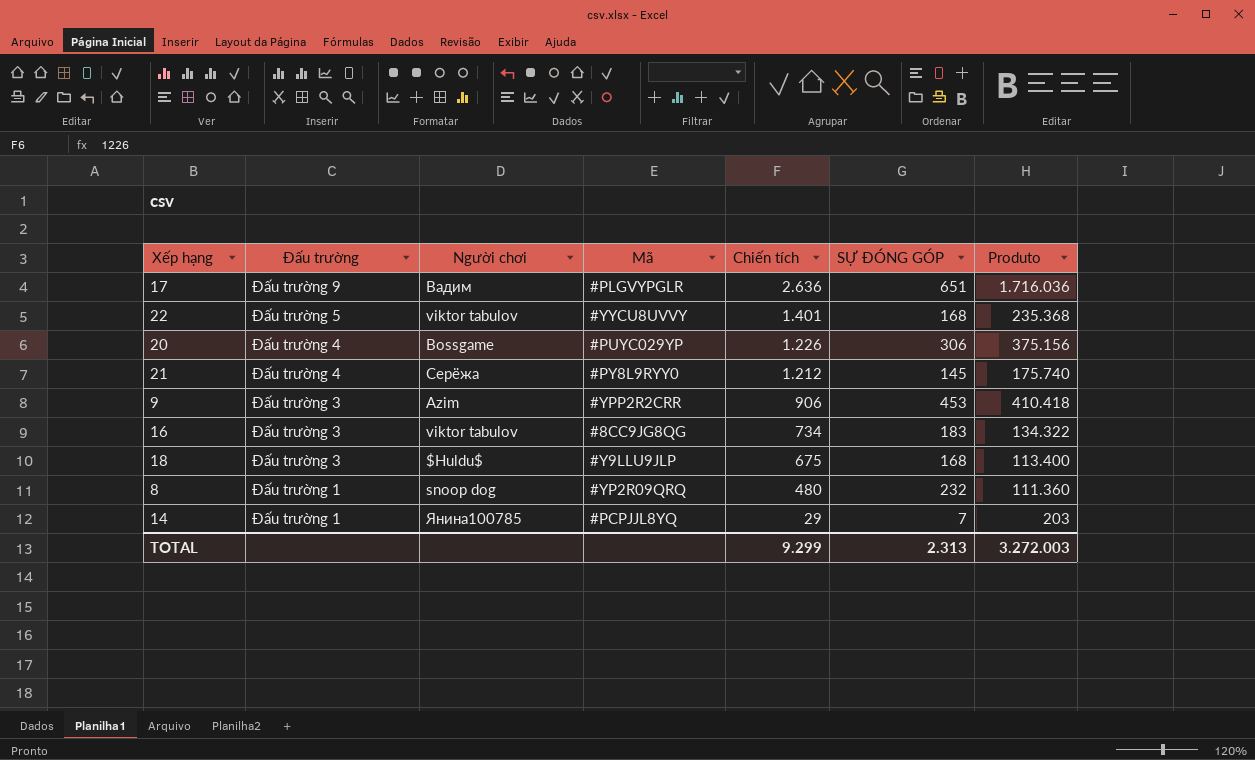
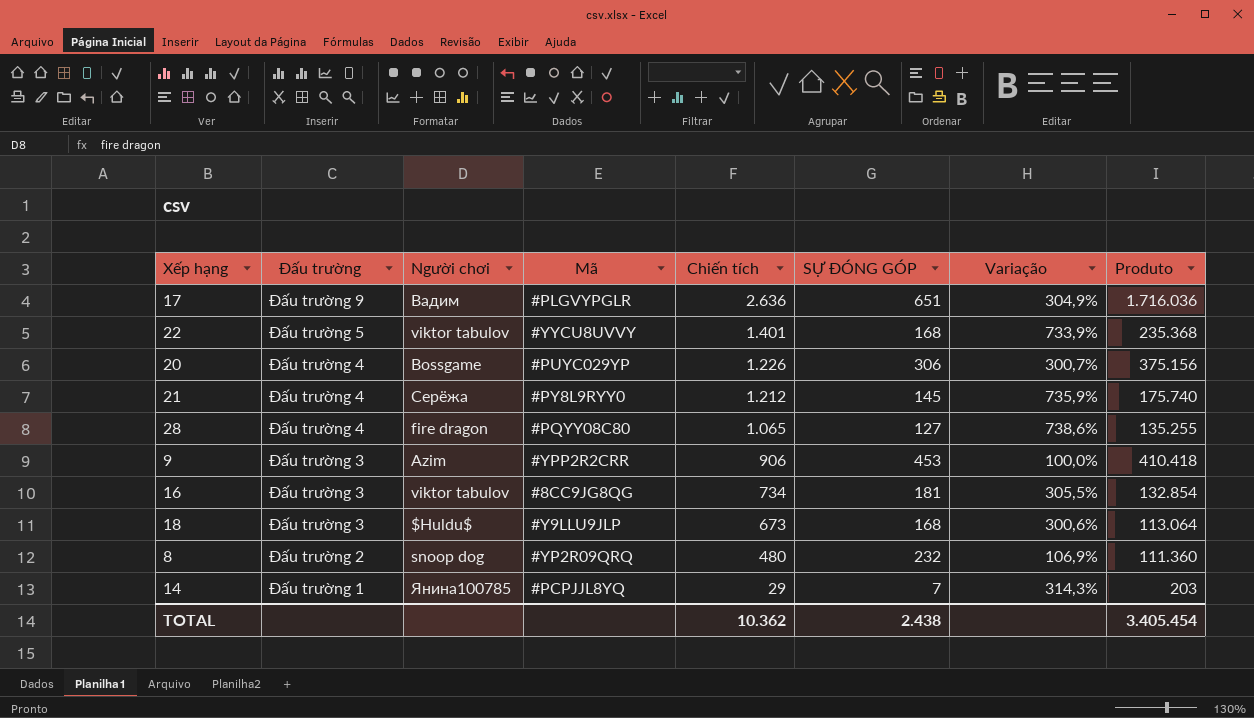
column Variação | formula: none -> ([Chiến tích] - [SỰ ĐÓNG GÓP]) / [SỰ ĐÓNG GÓP]
row 28: none -> Đấu trường 4 | fire dragon | #PQYY08C80 | 1.065 | 127 | 738,6% | 135.255
16 | SỰ ĐÓNG GÓP: 183 -> 181
16 | Produto: 134.322 -> 132.854
18 | Chiến tích: 675 -> 673
18 | Produto: 113.400 -> 113.064
8 | Đấu trường: Đấu trường 1 -> Đấu trường 2
TOTAL | Chiến tích: 9.299 -> 10.362
TOTAL | SỰ ĐÓNG GÓP: 2.313 -> 2.438
TOTAL | Produto: 3.272.003 -> 3.405.454

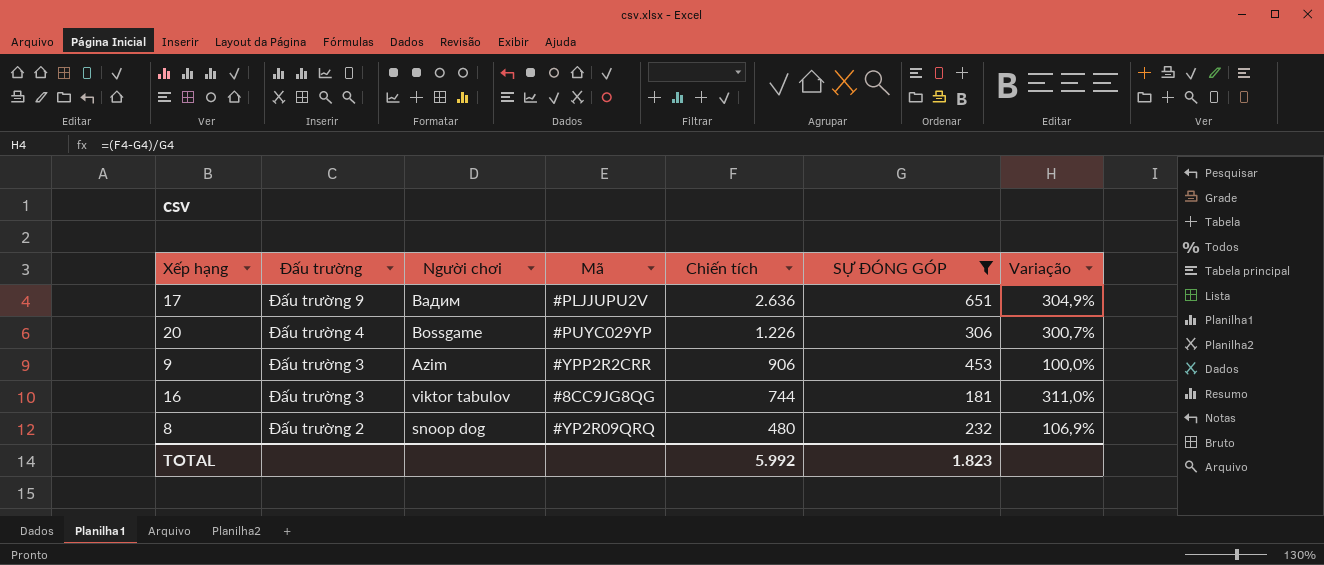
filter: none -> SỰ ĐÓNG GÓP >= 181
column Produto | formula: [Chiến tích] * [SỰ ĐÓNG GÓP] -> none
17 | Mã: #PLGVYPGLR -> #PLJJUPU2V
16 | Chiến tích: 734 -> 744
16 | Variação: 305,5% -> 311,0%
TOTAL | Chiến tích: 10.362 -> 5.992
TOTAL | SỰ ĐÓNG GÓP: 2.438 -> 1.823

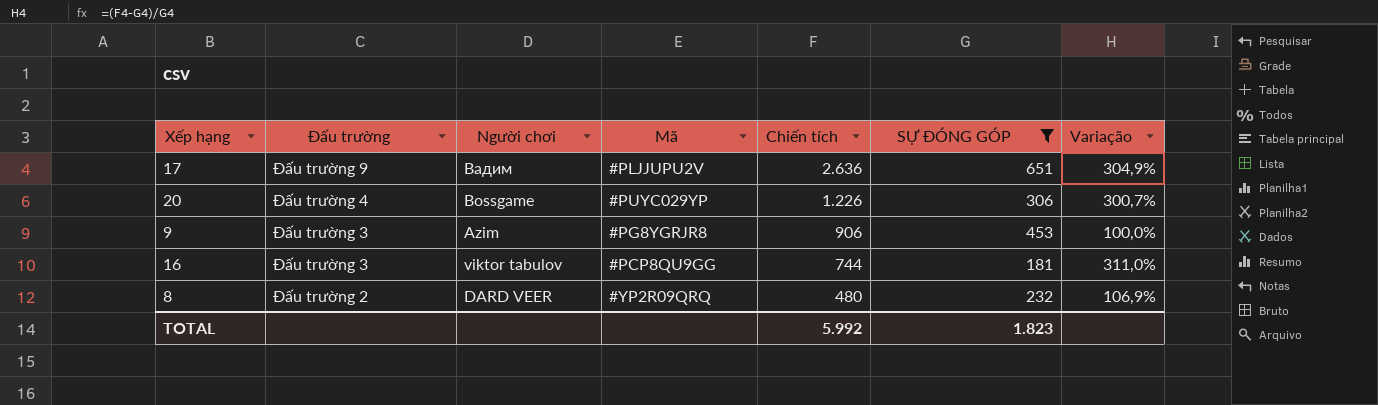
9 | Mã: #YPP2R2CRR -> #PG8YGRJR8
16 | Mã: #8CC9JG8QG -> #PCP8QU9GG
8 | Người chơi: snoop dog -> DARD VEER

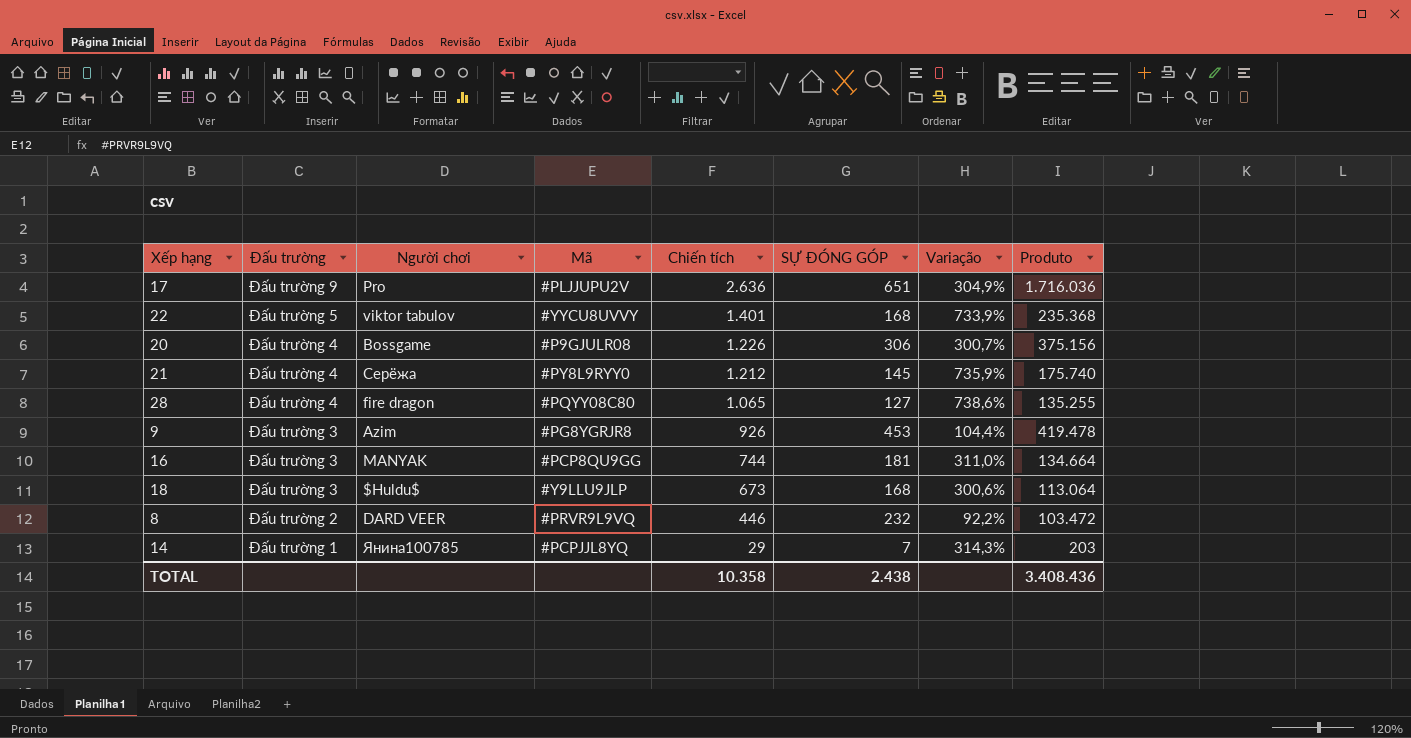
filter: SỰ ĐÓNG GÓP >= 181 -> none
column Produto | formula: none -> [Chiến tích] * [SỰ ĐÓNG GÓP]
17 | Người chơi: Вадим -> Pro
20 | Mã: #PUYC029YP -> #P9GJULR08
9 | Chiến tích: 906 -> 926
9 | Variação: 100,0% -> 104,4%
16 | Người chơi: viktor tabulov -> MANYAK
8 | Mã: #YP2R09QRQ -> #PRVR9L9VQ
8 | Chiến tích: 480 -> 446
8 | Variação: 106,9% -> 92,2%
TOTAL | Chiến tích: 5.992 -> 10.358
TOTAL | SỰ ĐÓNG GÓP: 1.823 -> 2.438

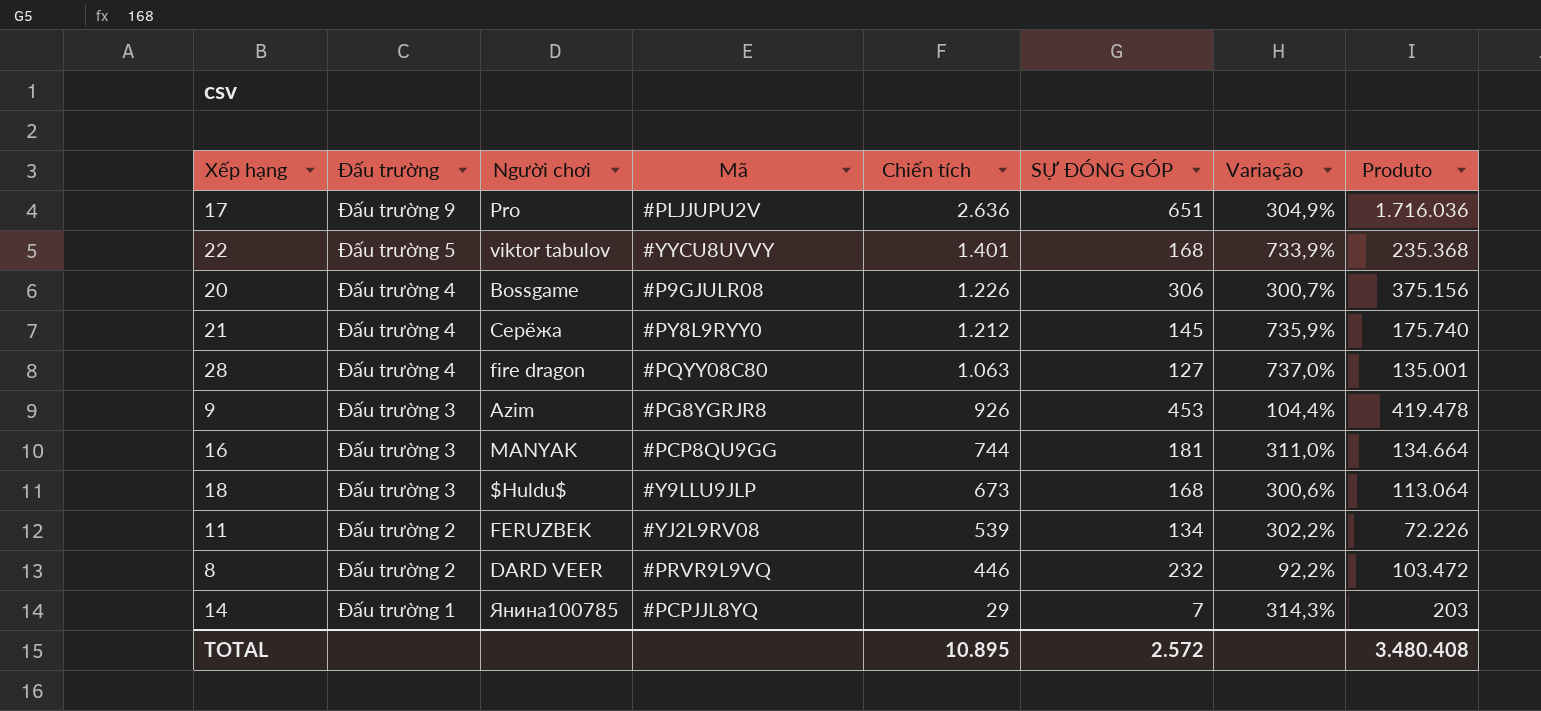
28 | Chiến tích: 1.065 -> 1.063
28 | Variação: 738,6% -> 737,0%
28 | Produto: 135.255 -> 135.001
row 11: none -> Đấu trường 2 | FERUZBEK | #YJ2L9RV08 | 539 | 134 | 302,2% | 72.226
TOTAL | Chiến tích: 10.358 -> 10.895
TOTAL | SỰ ĐÓNG GÓP: 2.438 -> 2.572
TOTAL | Produto: 3.408.436 -> 3.480.408

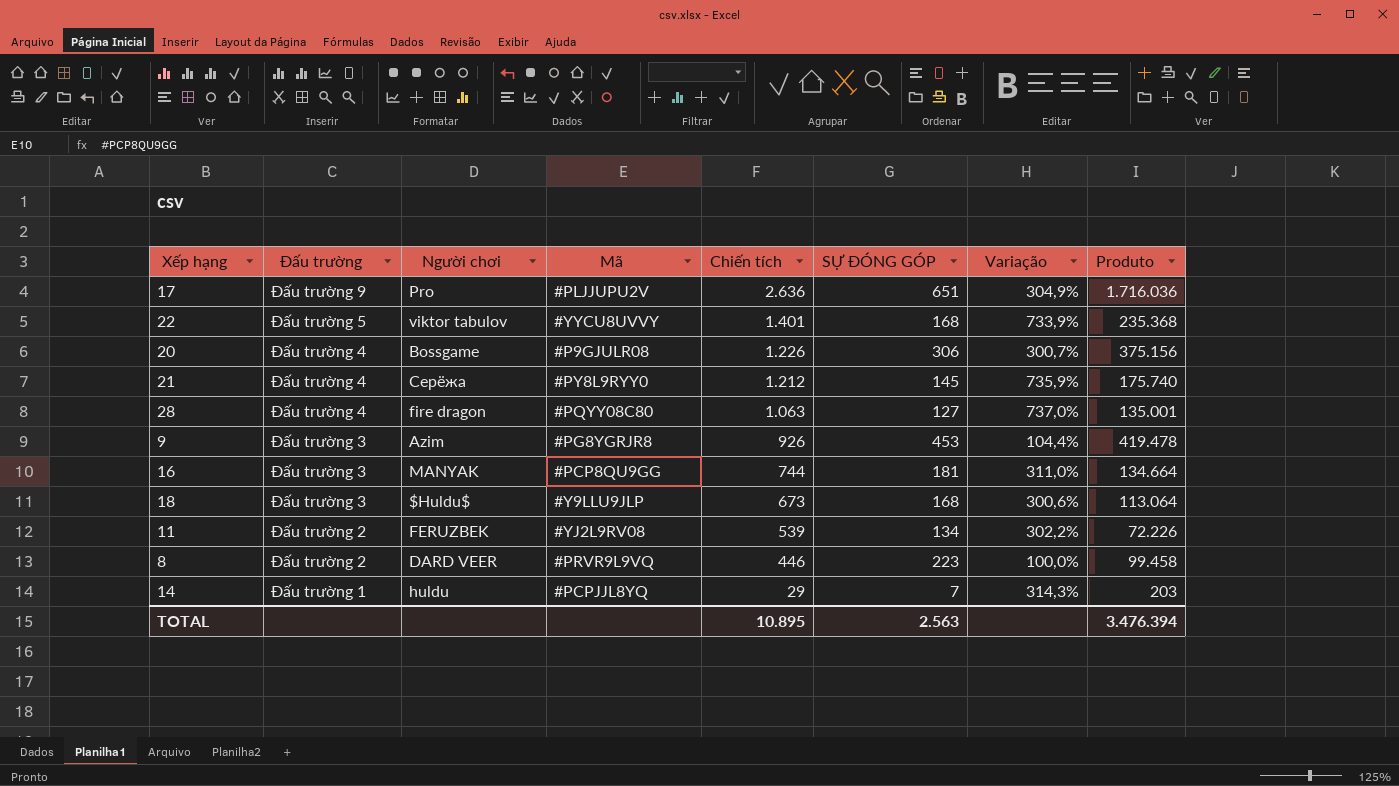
8 | SỰ ĐÓNG GÓP: 232 -> 223
8 | Variação: 92,2% -> 100,0%
8 | Produto: 103.472 -> 99.458
14 | Người chơi: Янина100785 -> huldu
TOTAL | SỰ ĐÓNG GÓP: 2.572 -> 2.563
TOTAL | Produto: 3.480.408 -> 3.476.394

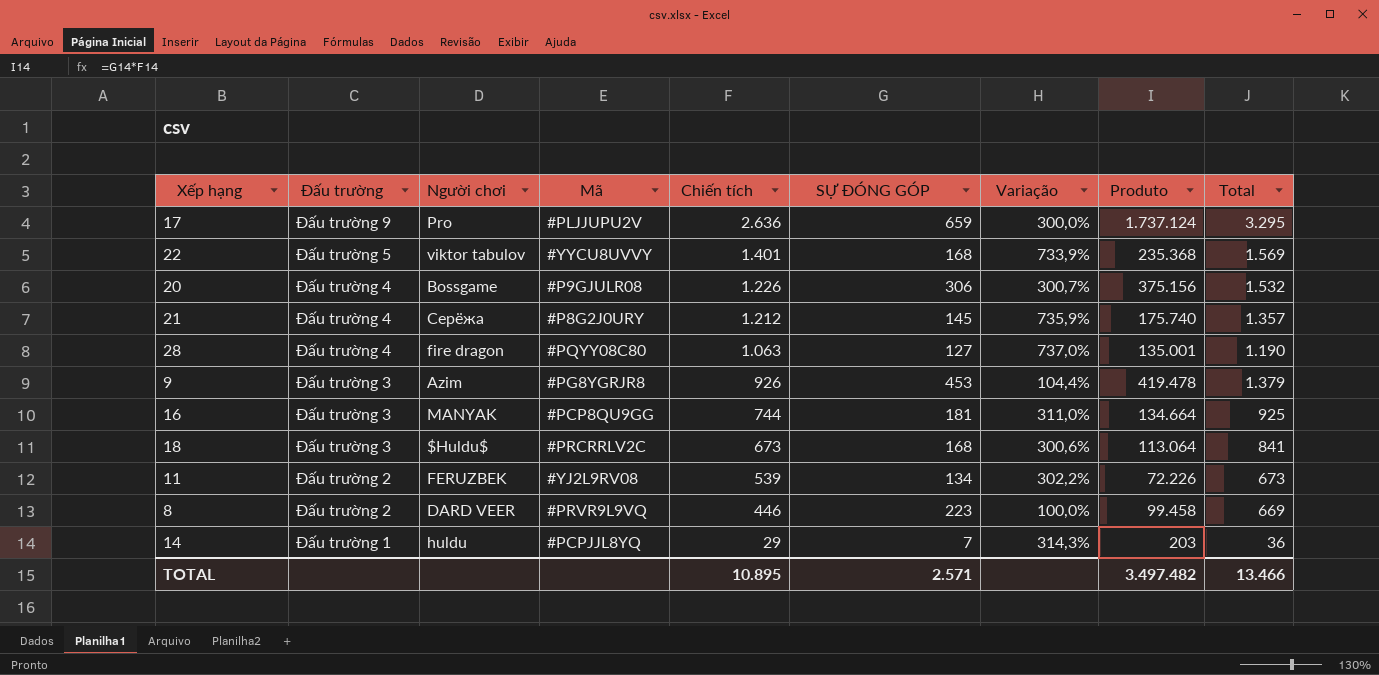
column Total | formula: none -> [Chiến tích] + [SỰ ĐÓNG GÓP]
17 | SỰ ĐÓNG GÓP: 651 -> 659
17 | Variação: 304,9% -> 300,0%
17 | Produto: 1.716.036 -> 1.737.124
21 | Mã: #PY8L9RYY0 -> #P8G2J0URY
18 | Mã: #Y9LLU9JLP -> #PRCRRLV2C
TOTAL | SỰ ĐÓNG GÓP: 2.563 -> 2.571
TOTAL | Produto: 3.476.394 -> 3.497.482

